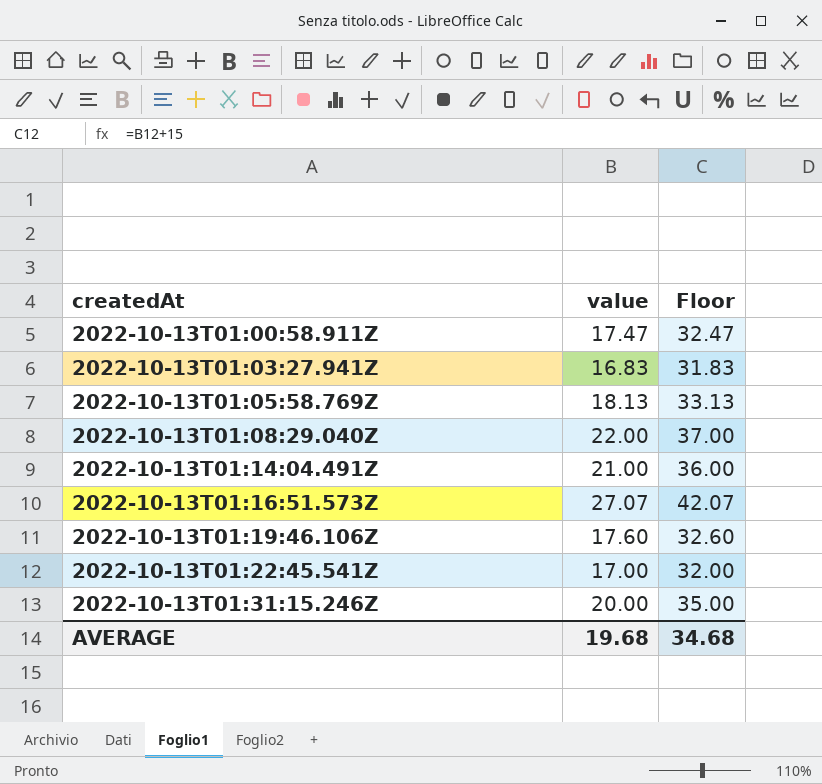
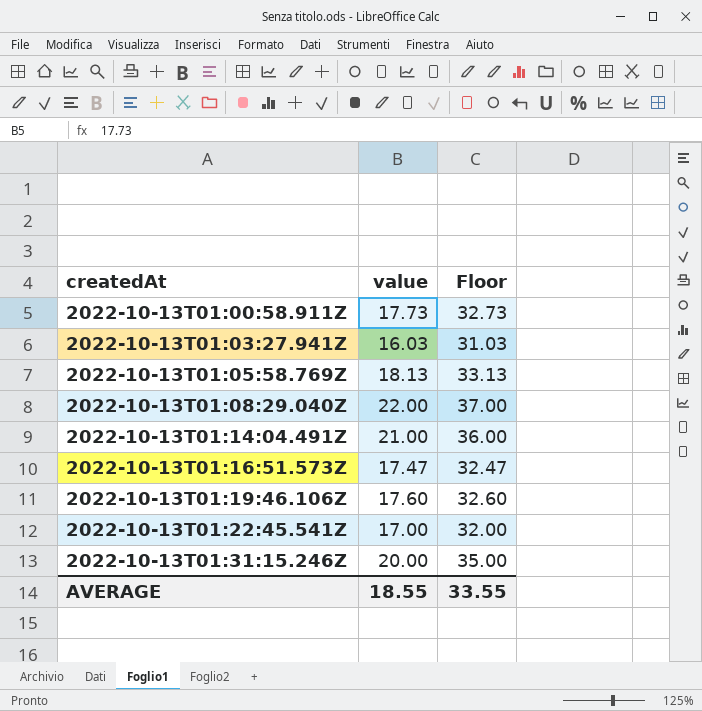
2022-10-13T01:00:58.911Z | value: 17.47 -> 17.73
2022-10-13T01:00:58.911Z | Floor: 32.47 -> 32.73
2022-10-13T01:03:27.941Z | value: 16.83 -> 16.03
2022-10-13T01:03:27.941Z | Floor: 31.83 -> 31.03
2022-10-13T01:16:51.573Z | value: 27.07 -> 17.47
2022-10-13T01:16:51.573Z | Floor: 42.07 -> 32.47
AVERAGE | value: 19.68 -> 18.55
AVERAGE | Floor: 34.68 -> 33.55

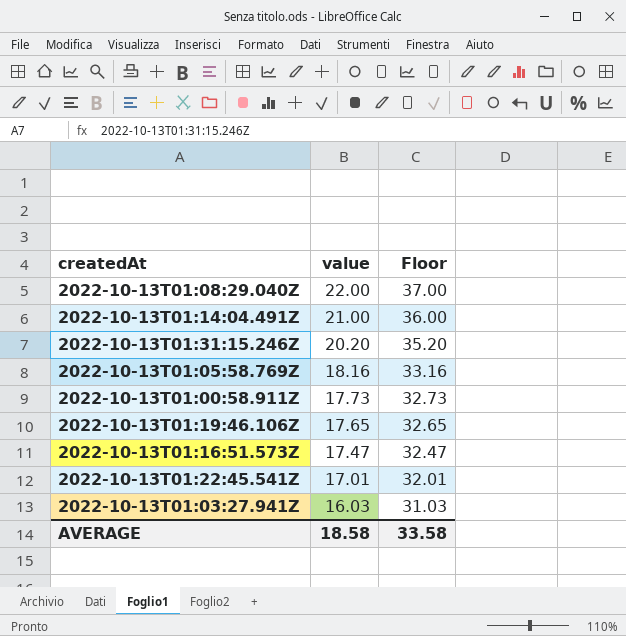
row order: createdAt ascending -> value descending
2022-10-13T01:31:15.246Z | value: 20.00 -> 20.20
2022-10-13T01:31:15.246Z | Floor: 35.00 -> 35.20
2022-10-13T01:05:58.769Z | value: 18.13 -> 18.16
2022-10-13T01:05:58.769Z | Floor: 33.13 -> 33.16
2022-10-13T01:19:46.106Z | value: 17.60 -> 17.65
2022-10-13T01:19:46.106Z | Floor: 32.60 -> 32.65
2022-10-13T01:22:45.541Z | value: 17.00 -> 17.01
2022-10-13T01:22:45.541Z | Floor: 32.00 -> 32.01
AVERAGE | value: 18.55 -> 18.58
AVERAGE | Floor: 33.55 -> 33.58

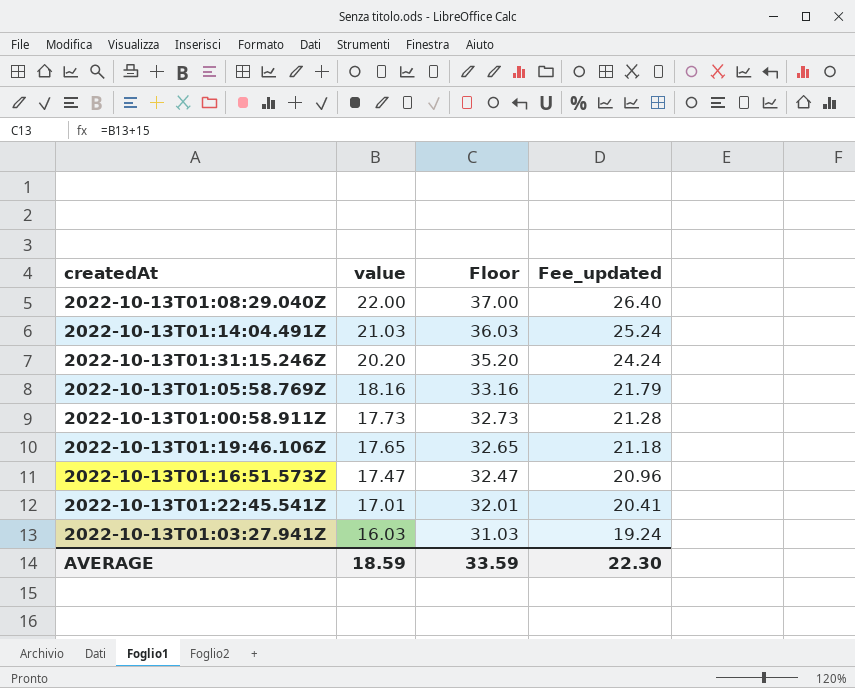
column Fee_updated | formula: none -> [value] * 1.2
2022-10-13T01:14:04.491Z | value: 21.00 -> 21.03
2022-10-13T01:14:04.491Z | Floor: 36.00 -> 36.03
AVERAGE | value: 18.58 -> 18.59
AVERAGE | Floor: 33.58 -> 33.59

